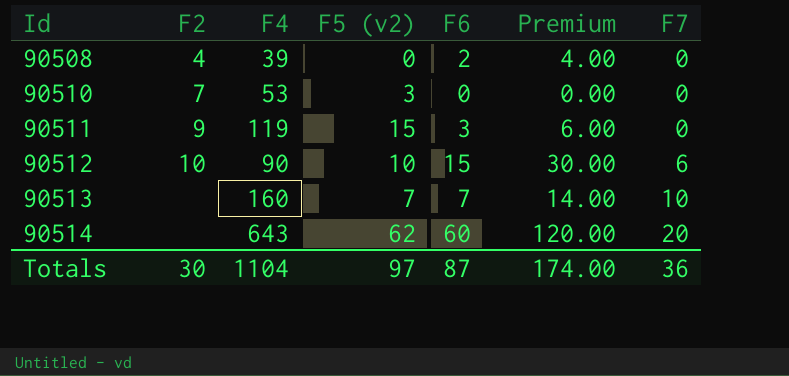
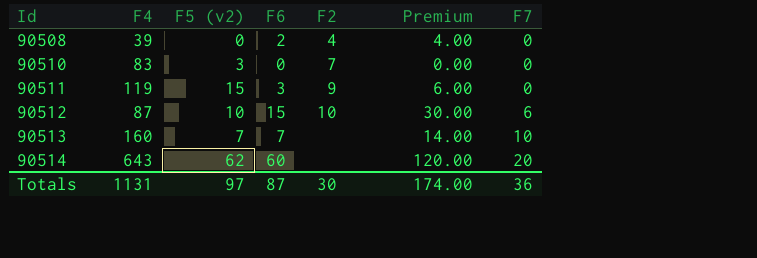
column F2 | position: 2 -> 5
90510 | F4: 53 -> 83
90512 | F4: 90 -> 87
Totals | F4: 1104 -> 1131

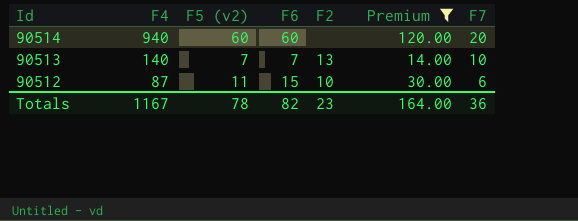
filter: none -> Premium >= 14.00
row order: Id ascending -> Id descending
90514 | F4: 643 -> 940
90514 | F5 (v2): 62 -> 60
90513 | F4: 160 -> 140
90513 | F2: none -> 13
90512 | F5 (v2): 10 -> 11
Totals | F4: 1131 -> 1167
Totals | F5 (v2): 97 -> 78
Totals | F6: 87 -> 82
Totals | F2: 30 -> 23
Totals | Premium: 174.00 -> 164.00

